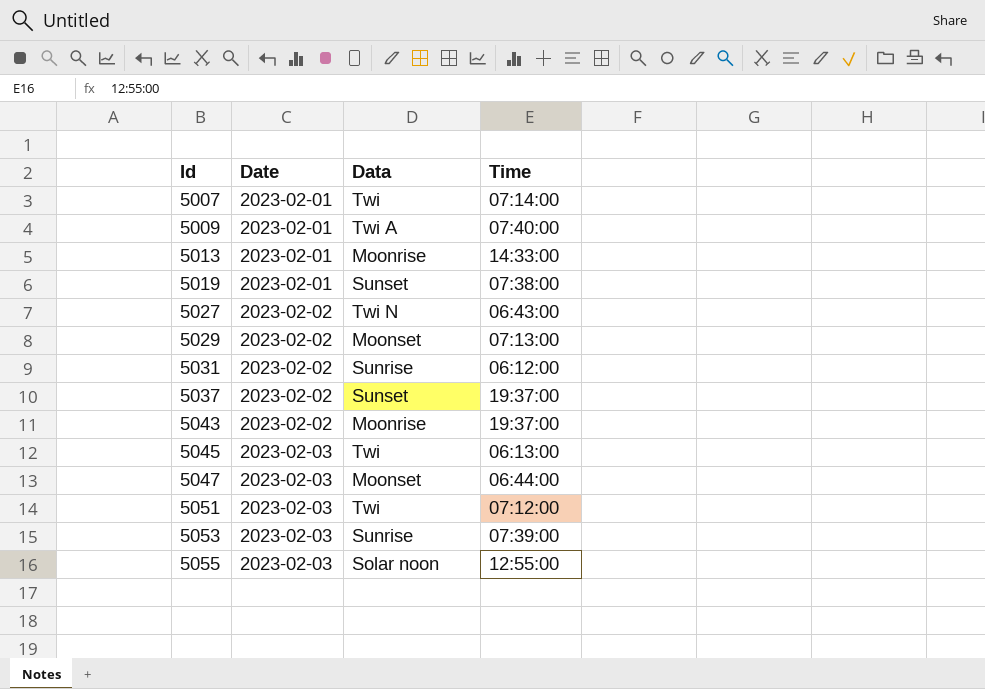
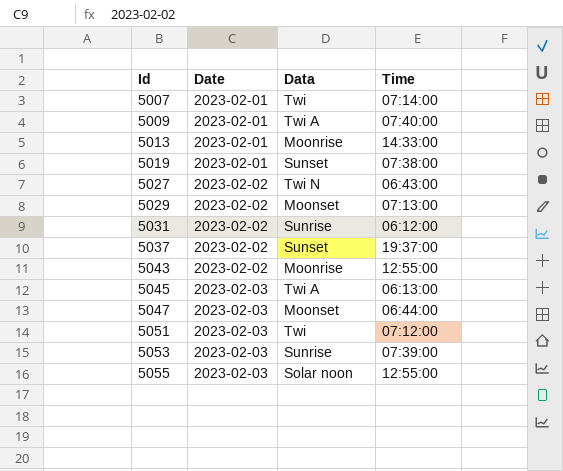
5043 | Time: 19:37:00 -> 12:55:00
5045 | Data: Twi -> Twi A

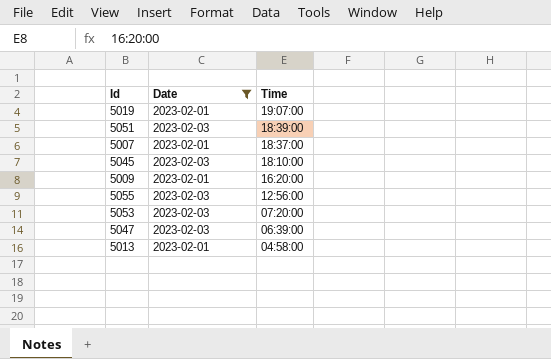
filter: none -> Date != 2023-02-02
row order: Id ascending -> Time descending
column Data | position: 3 -> none
5019 | Time: 07:38:00 -> 19:07:00
5051 | Time: 07:12:00 -> 18:39:00
5007 | Time: 07:14:00 -> 18:37:00
5045 | Time: 06:13:00 -> 18:10:00
5009 | Time: 07:40:00 -> 16:20:00
5055 | Time: 12:55:00 -> 12:56:00
5053 | Time: 07:39:00 -> 07:20:00
5047 | Time: 06:44:00 -> 06:39:00
5013 | Time: 14:33:00 -> 04:58:00

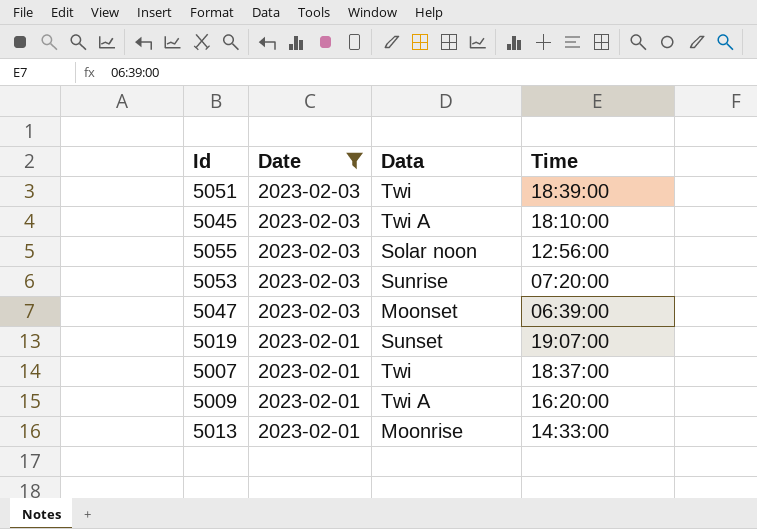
row order: Time descending -> Date descending
column Data | position: none -> 3
5013 | Time: 04:58:00 -> 14:33:00

